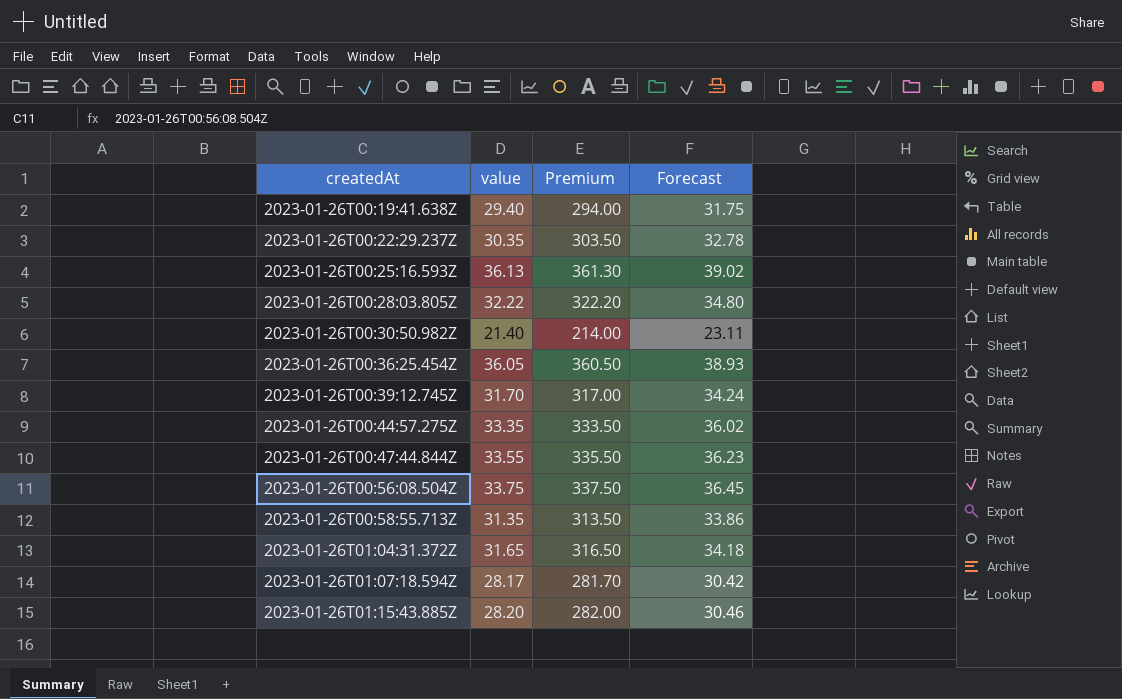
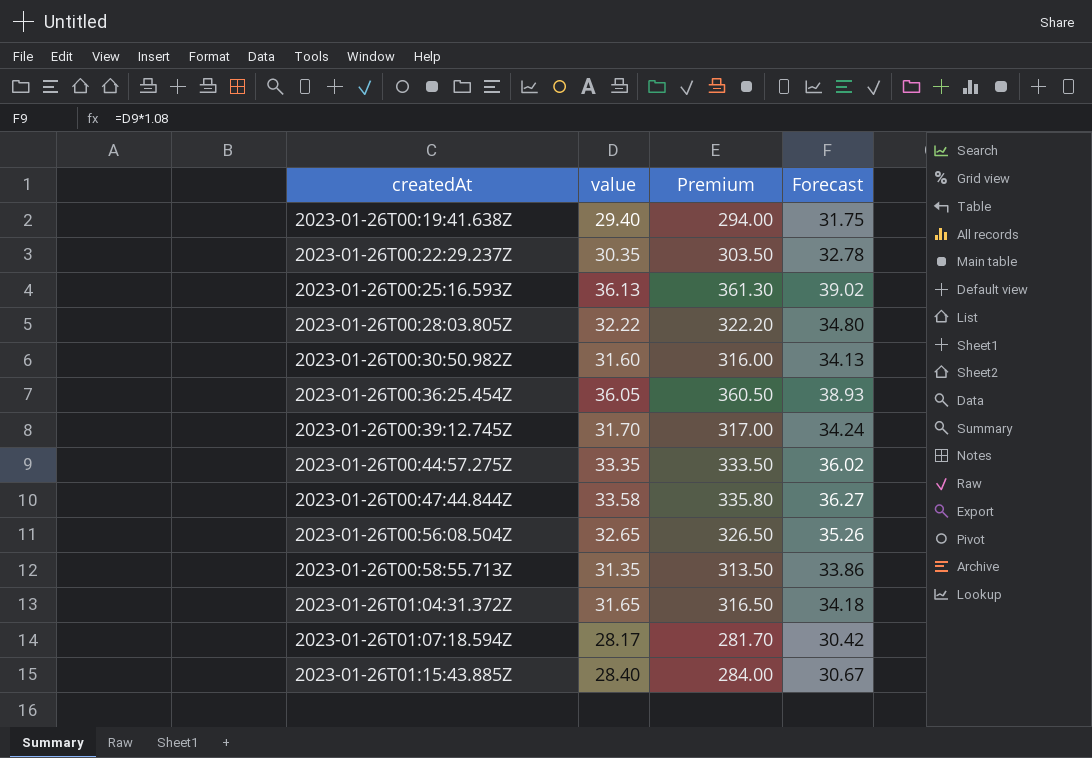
2023-01-26T00:30:50.982Z | value: 21.40 -> 31.60
2023-01-26T00:30:50.982Z | Premium: 214.00 -> 316.00
2023-01-26T00:30:50.982Z | Forecast: 23.11 -> 34.13
2023-01-26T00:47:44.844Z | value: 33.55 -> 33.58
2023-01-26T00:47:44.844Z | Premium: 335.50 -> 335.80
2023-01-26T00:47:44.844Z | Forecast: 36.23 -> 36.27
2023-01-26T00:56:08.504Z | value: 33.75 -> 32.65
2023-01-26T00:56:08.504Z | Premium: 337.50 -> 326.50
2023-01-26T00:56:08.504Z | Forecast: 36.45 -> 35.26
2023-01-26T01:15:43.885Z | value: 28.20 -> 28.40
2023-01-26T01:15:43.885Z | Premium: 282.00 -> 284.00
2023-01-26T01:15:43.885Z | Forecast: 30.46 -> 30.67

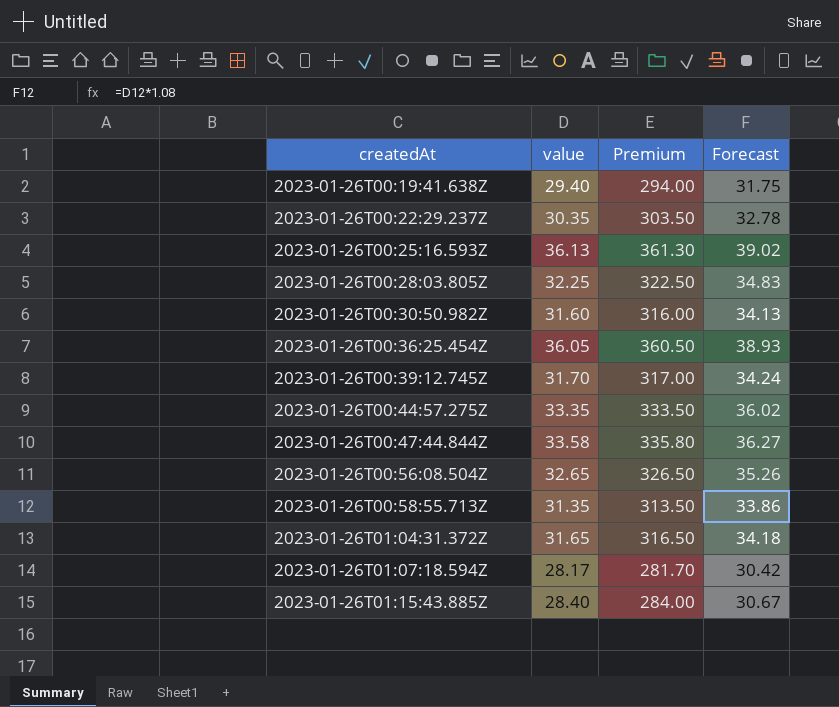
2023-01-26T00:28:03.805Z | value: 32.22 -> 32.25
2023-01-26T00:28:03.805Z | Premium: 322.20 -> 322.50
2023-01-26T00:28:03.805Z | Forecast: 34.80 -> 34.83

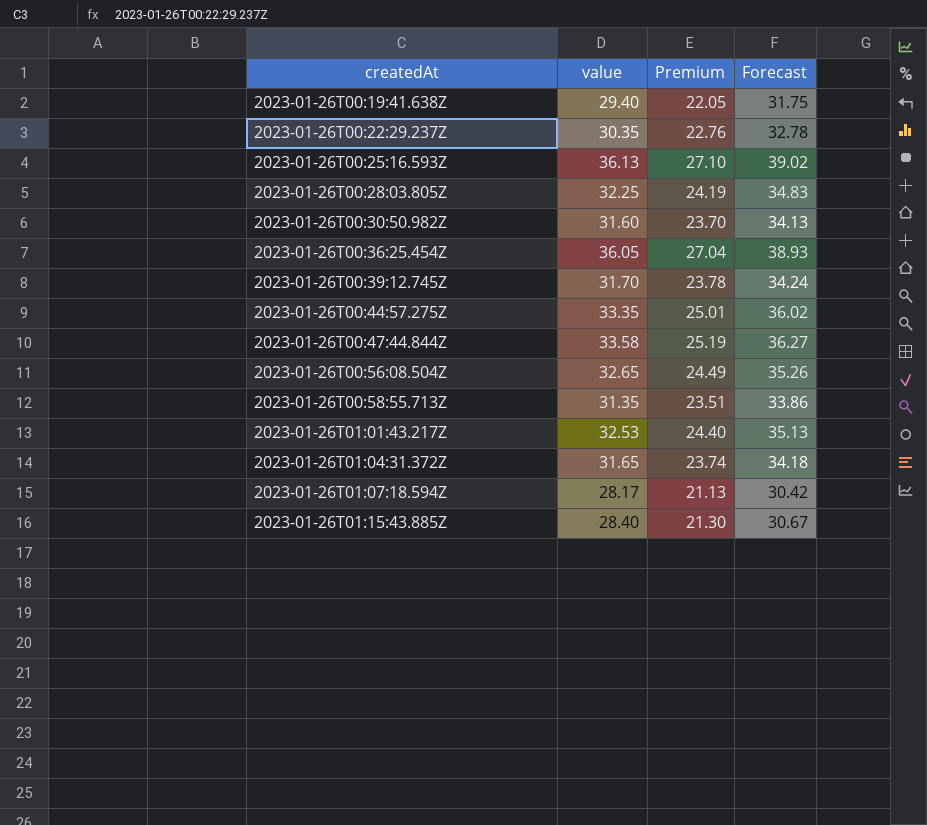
column Premium | formula: [value] * 10 -> [value] * 0.75
row 2023-01-26T01:01:43.217Z: none -> 32.53 | 24.40 | 35.13

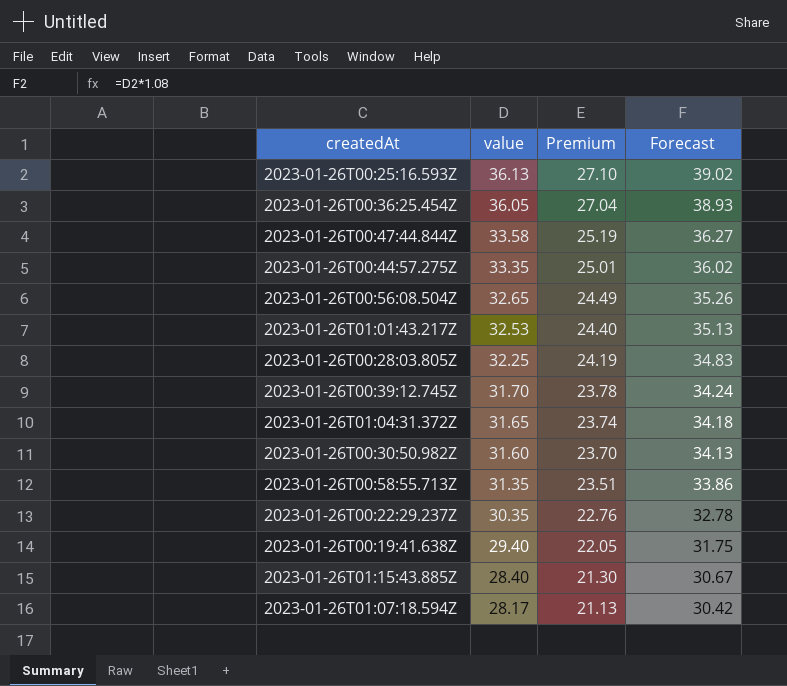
row order: createdAt ascending -> value descending

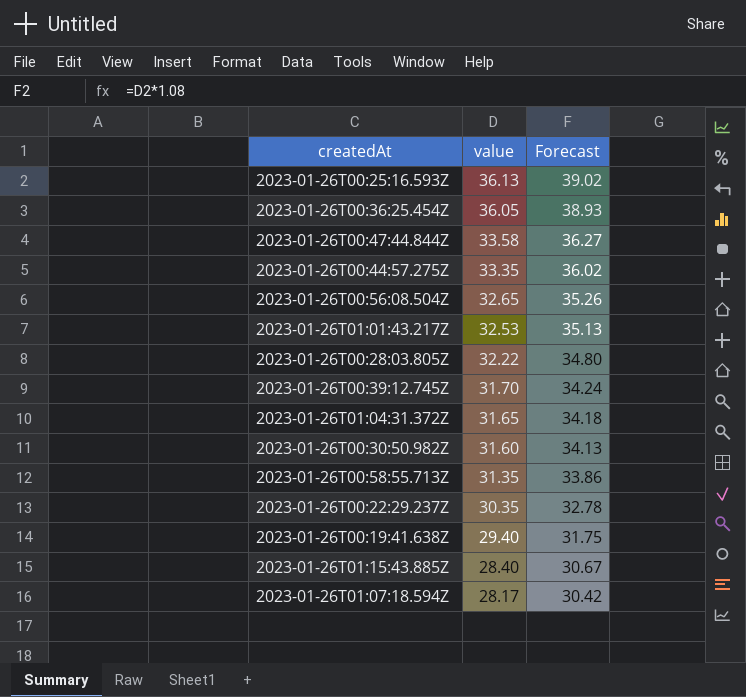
column Premium | formula: [value] * 0.75 -> none
2023-01-26T00:28:03.805Z | value: 32.25 -> 32.22
2023-01-26T00:28:03.805Z | Forecast: 34.83 -> 34.80

